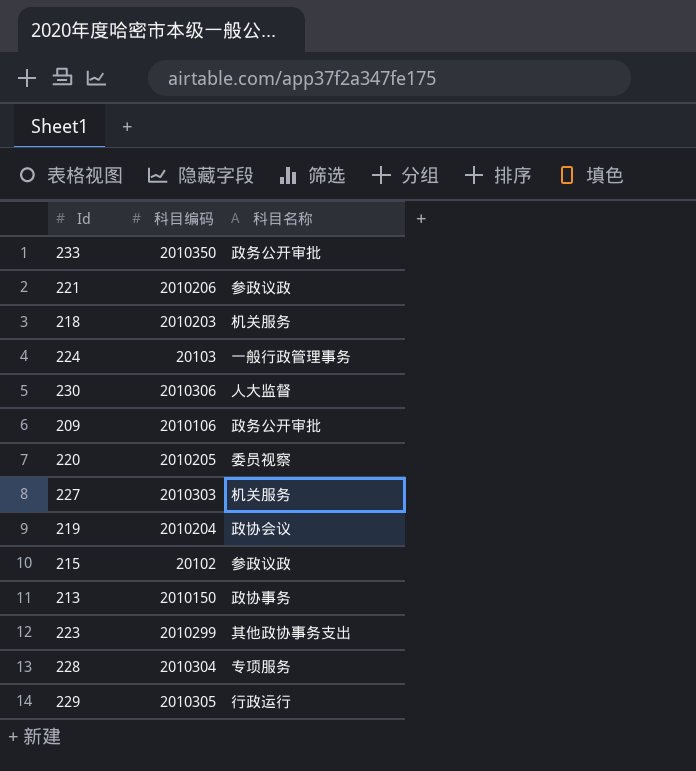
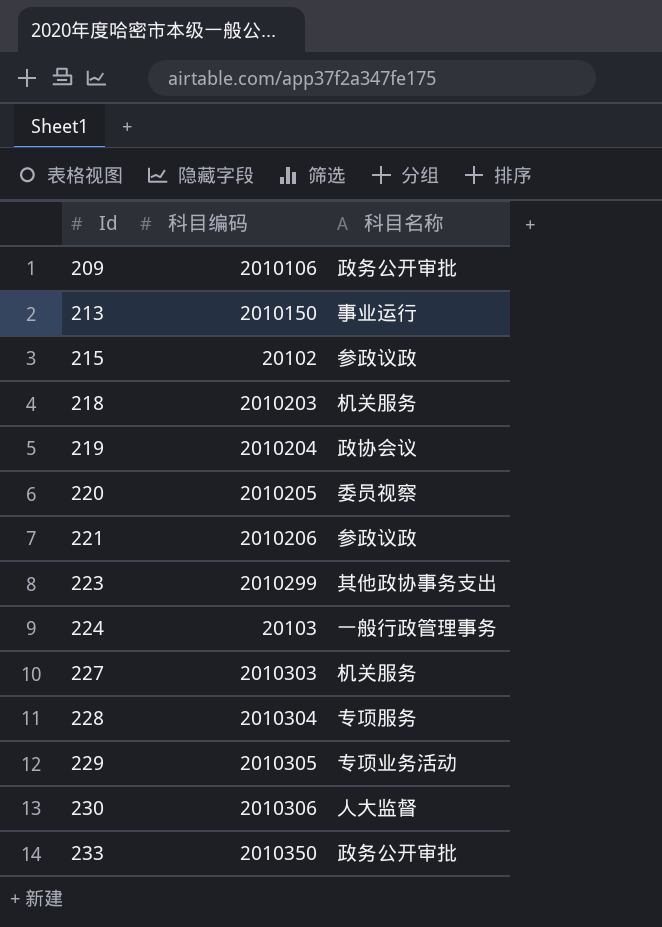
row order: none -> Id ascending
213 | 科目名称: 政协事务 -> 事业运行
229 | 科目名称: 行政运行 -> 专项业务活动

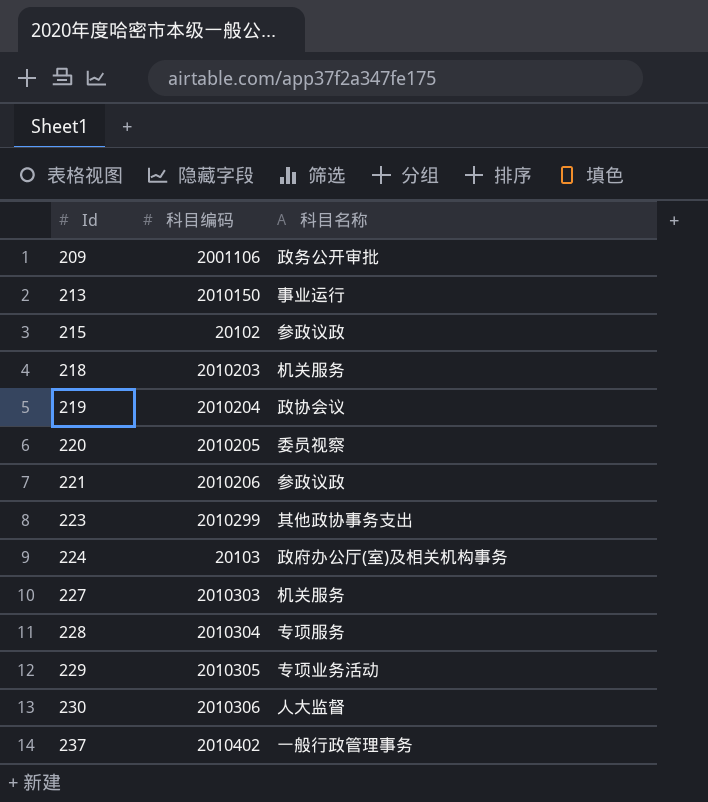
row 233: 2010350 | 政务公开审批 -> none
209 | 科目编码: 2010106 -> 2001106
224 | 科目名称: 一般行政管理事务 -> 政府办公厅(室)及相关机构事务
row 237: none -> 2010402 | 一般行政管理事务

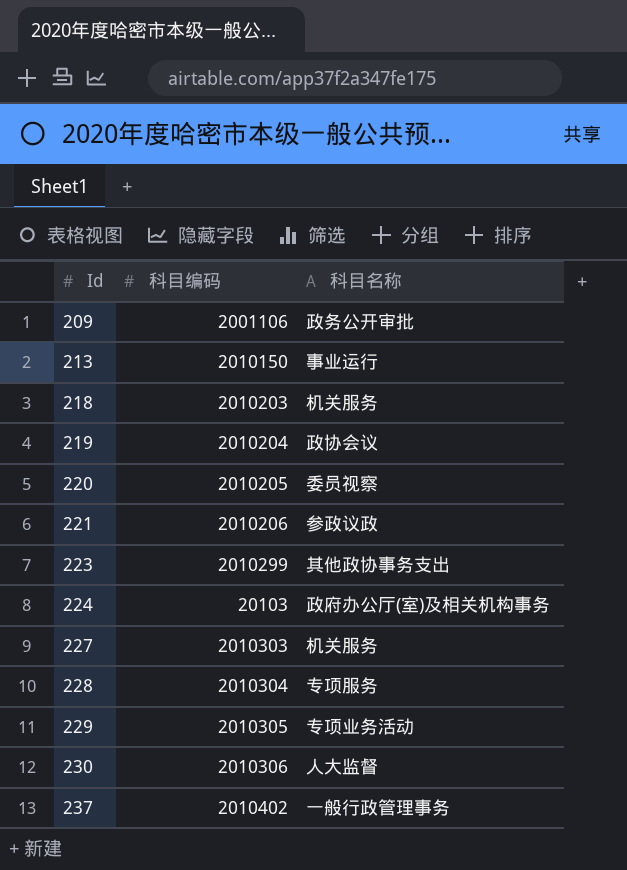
row 215: 20102 | 参政议政 -> none

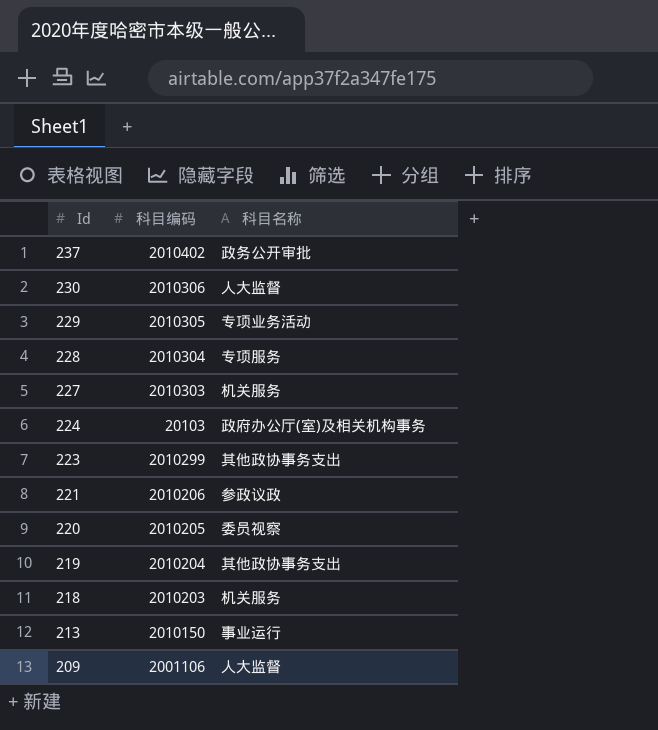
row order: Id ascending -> Id descending
237 | 科目名称: 一般行政管理事务 -> 政务公开审批
219 | 科目名称: 政协会议 -> 其他政协事务支出
209 | 科目名称: 政务公开审批 -> 人大监督

